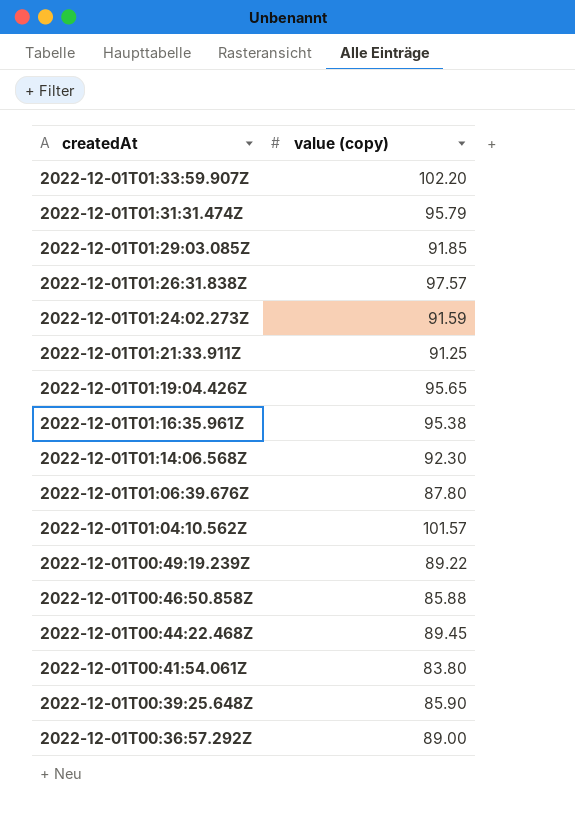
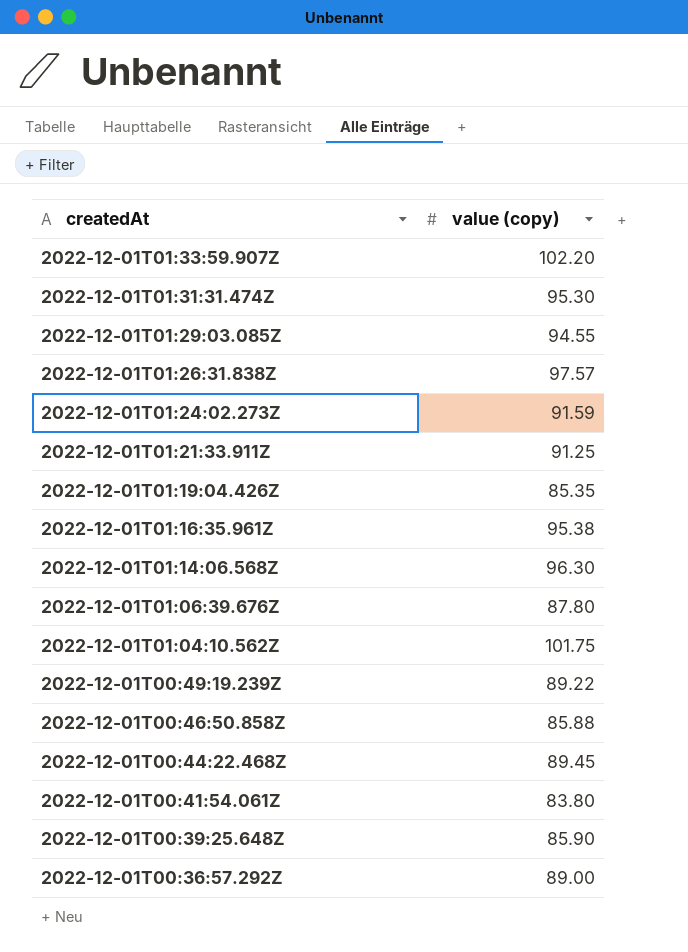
2022-12-01T01:31:31.474Z | value (copy): 95.79 -> 95.30
2022-12-01T01:29:03.085Z | value (copy): 91.85 -> 94.55
2022-12-01T01:19:04.426Z | value (copy): 95.65 -> 85.35
2022-12-01T01:14:06.568Z | value (copy): 92.30 -> 96.30
2022-12-01T01:04:10.562Z | value (copy): 101.57 -> 101.75

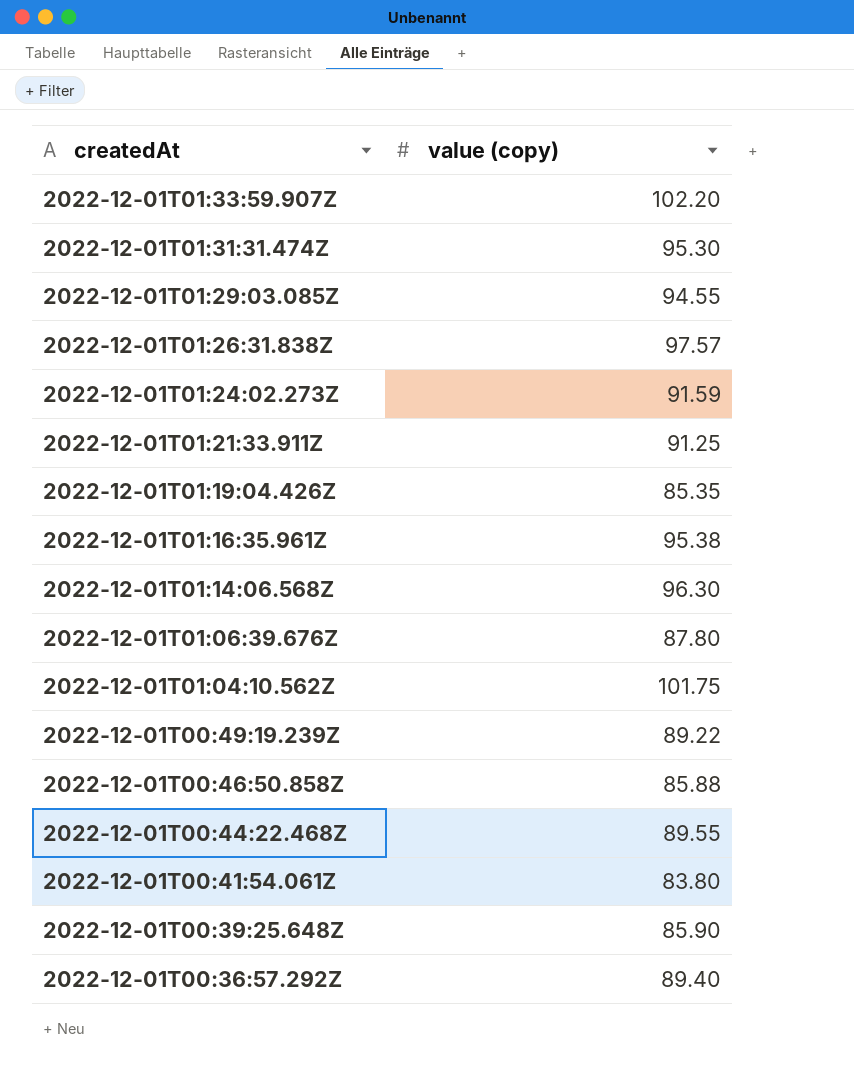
2022-12-01T00:44:22.468Z | value (copy): 89.45 -> 89.55
2022-12-01T00:36:57.292Z | value (copy): 89.00 -> 89.40

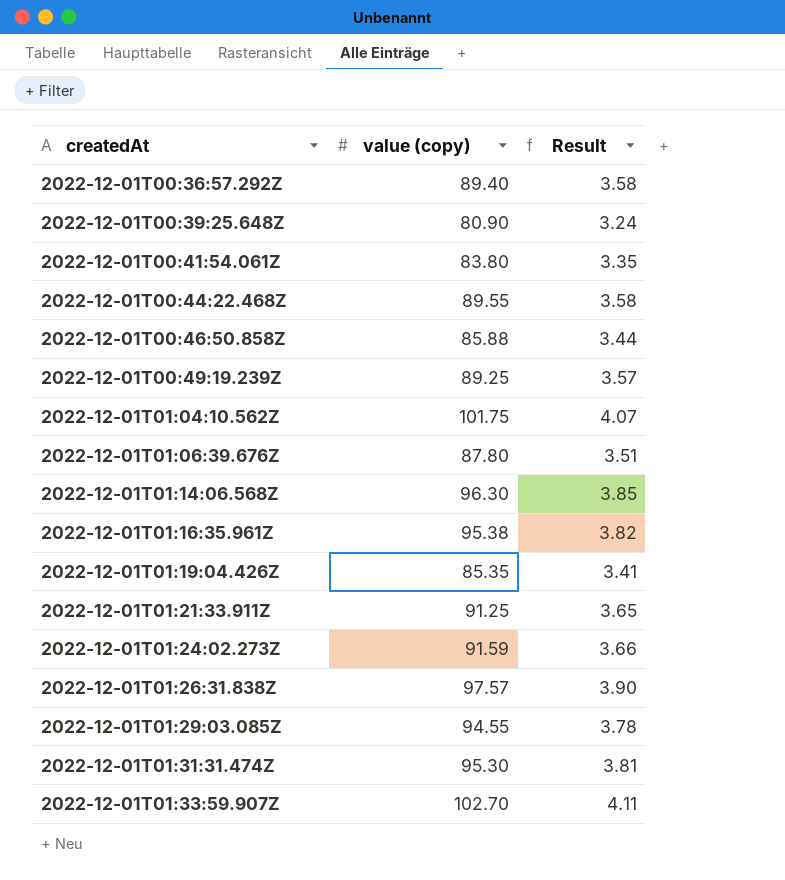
row order: createdAt descending -> createdAt ascending
column Result | formula: none -> [value (copy)] * 0.04
2022-12-01T00:39:25.648Z | value (copy): 85.90 -> 80.90
2022-12-01T00:49:19.239Z | value (copy): 89.22 -> 89.25
2022-12-01T01:33:59.907Z | value (copy): 102.20 -> 102.70

